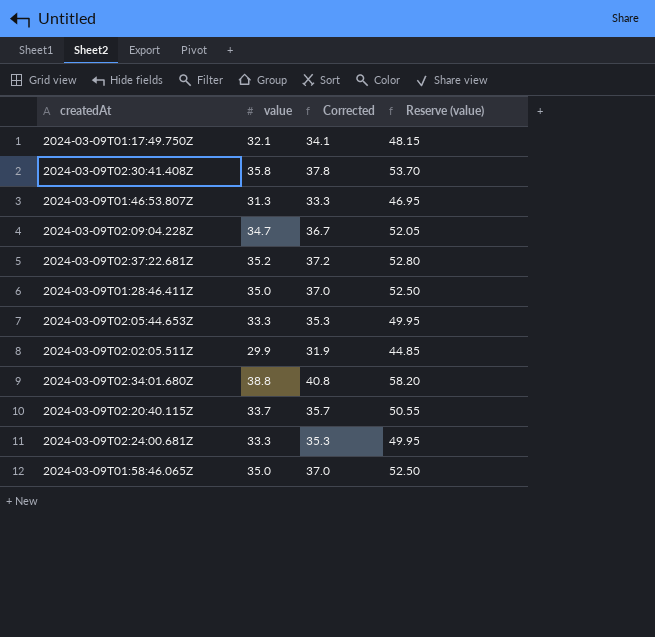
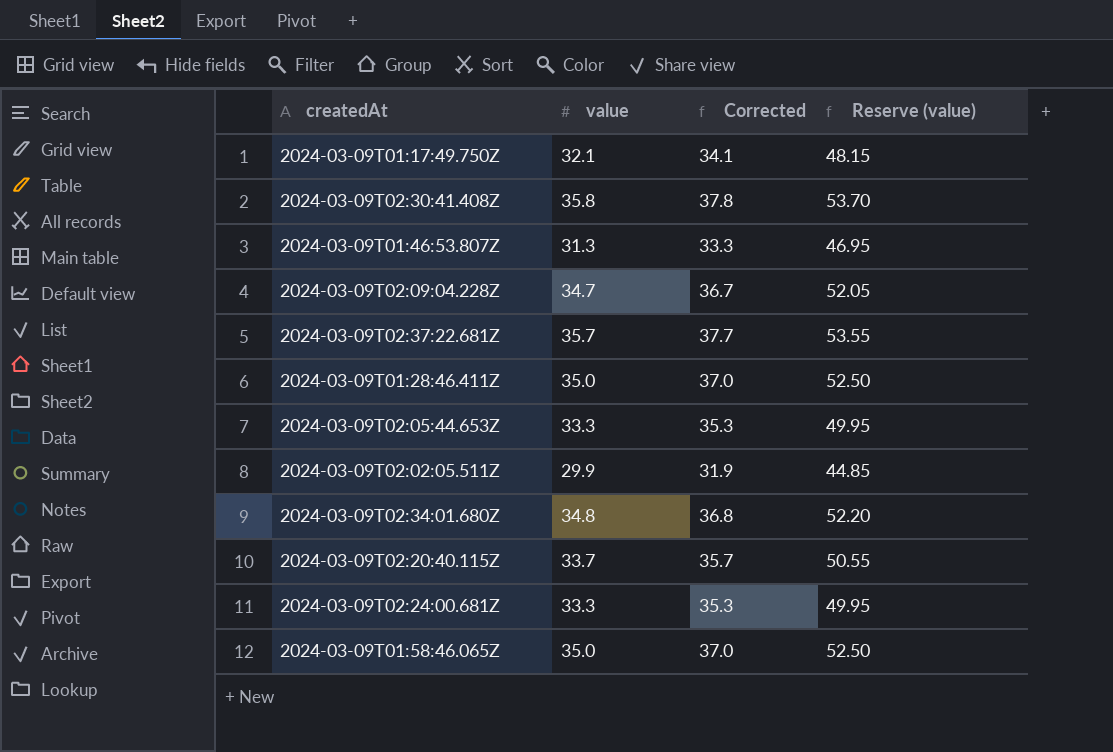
2024-03-09T02:37:22.681Z | value: 35.2 -> 35.7
2024-03-09T02:37:22.681Z | Corrected: 37.2 -> 37.7
2024-03-09T02:37:22.681Z | Reserve (value): 52.80 -> 53.55
2024-03-09T02:34:01.680Z | value: 38.8 -> 34.8
2024-03-09T02:34:01.680Z | Corrected: 40.8 -> 36.8
2024-03-09T02:34:01.680Z | Reserve (value): 58.20 -> 52.20

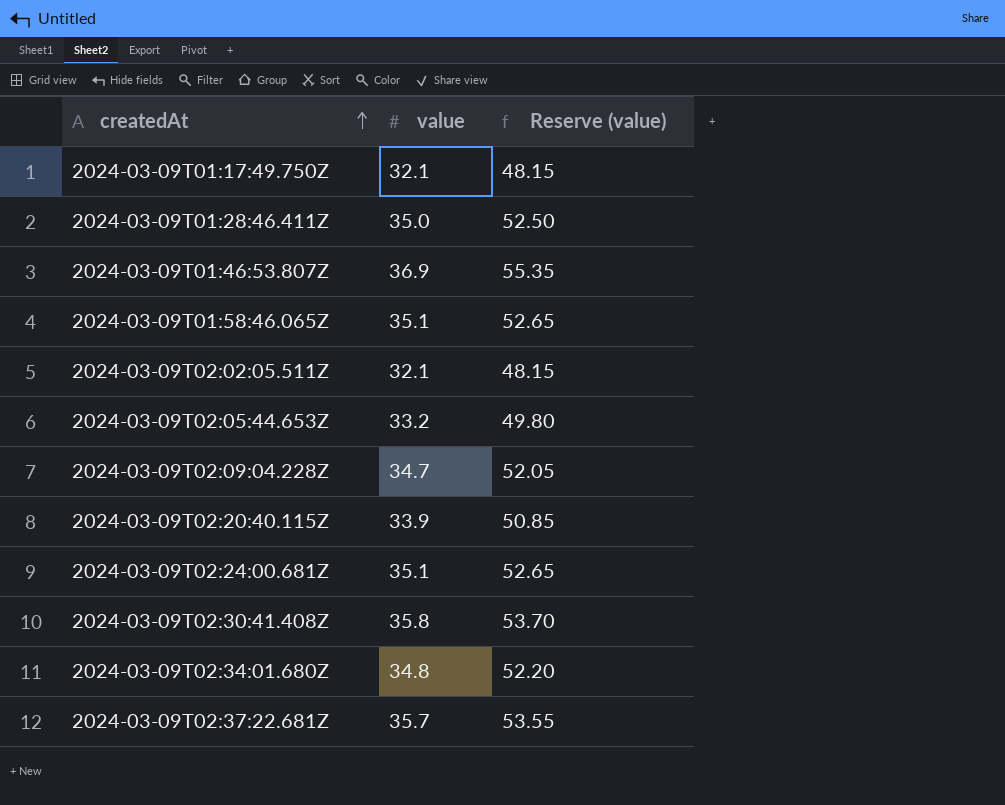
row order: none -> createdAt ascending
column Corrected | formula: [value] + 2 -> none
2024-03-09T01:46:53.807Z | value: 31.3 -> 36.9
2024-03-09T01:46:53.807Z | Reserve (value): 46.95 -> 55.35
2024-03-09T01:58:46.065Z | value: 35.0 -> 35.1
2024-03-09T01:58:46.065Z | Reserve (value): 52.50 -> 52.65
2024-03-09T02:02:05.511Z | value: 29.9 -> 32.1
2024-03-09T02:02:05.511Z | Reserve (value): 44.85 -> 48.15
2024-03-09T02:05:44.653Z | value: 33.3 -> 33.2
2024-03-09T02:05:44.653Z | Reserve (value): 49.95 -> 49.80
2024-03-09T02:20:40.115Z | value: 33.7 -> 33.9
2024-03-09T02:20:40.115Z | Reserve (value): 50.55 -> 50.85
2024-03-09T02:24:00.681Z | value: 33.3 -> 35.1
2024-03-09T02:24:00.681Z | Reserve (value): 49.95 -> 52.65

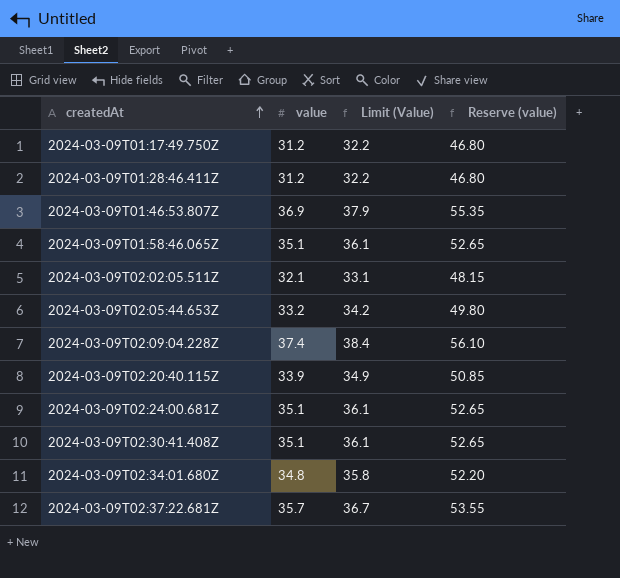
column Limit (Value) | formula: none -> [value] + 1
2024-03-09T01:17:49.750Z | value: 32.1 -> 31.2
2024-03-09T01:17:49.750Z | Reserve (value): 48.15 -> 46.80
2024-03-09T01:28:46.411Z | value: 35.0 -> 31.2
2024-03-09T01:28:46.411Z | Reserve (value): 52.50 -> 46.80
2024-03-09T02:09:04.228Z | value: 34.7 -> 37.4
2024-03-09T02:09:04.228Z | Reserve (value): 52.05 -> 56.10
2024-03-09T02:30:41.408Z | value: 35.8 -> 35.1
2024-03-09T02:30:41.408Z | Reserve (value): 53.70 -> 52.65

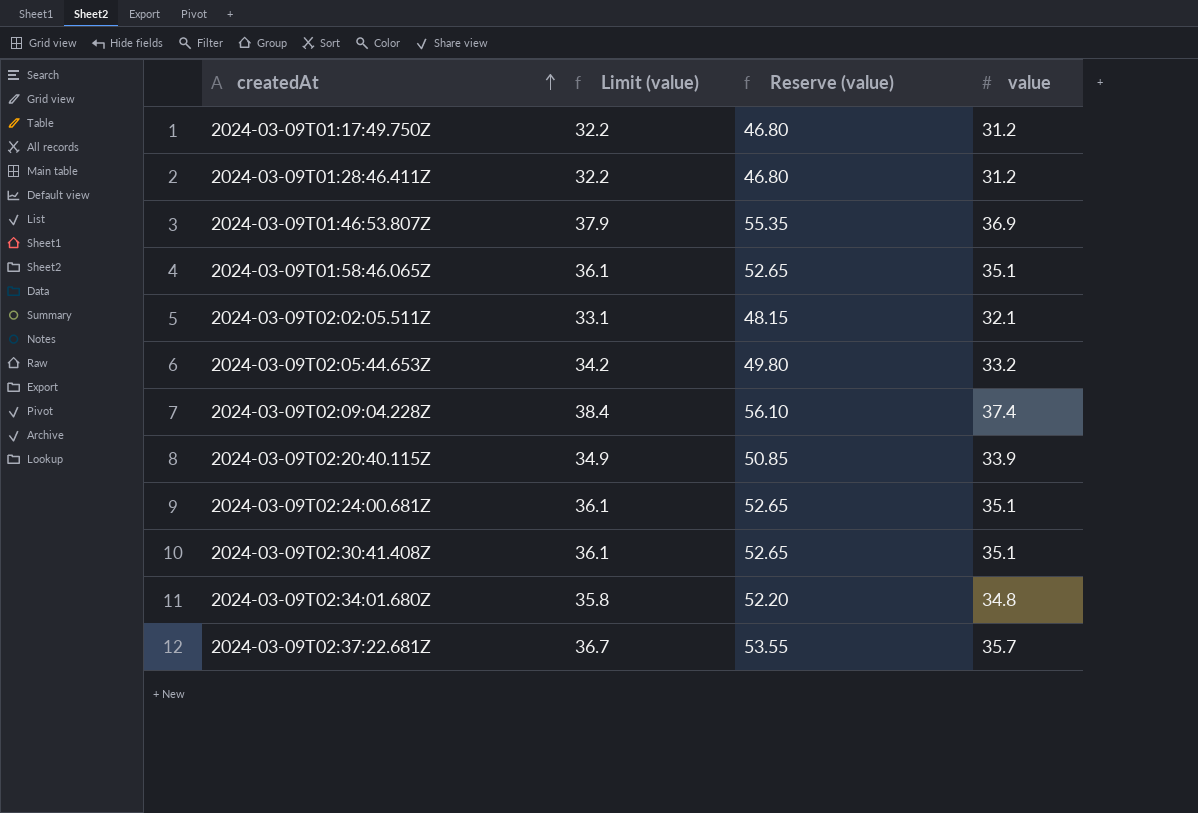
column name: Limit (Value) -> Limit (value)
column value | position: 2 -> 4

